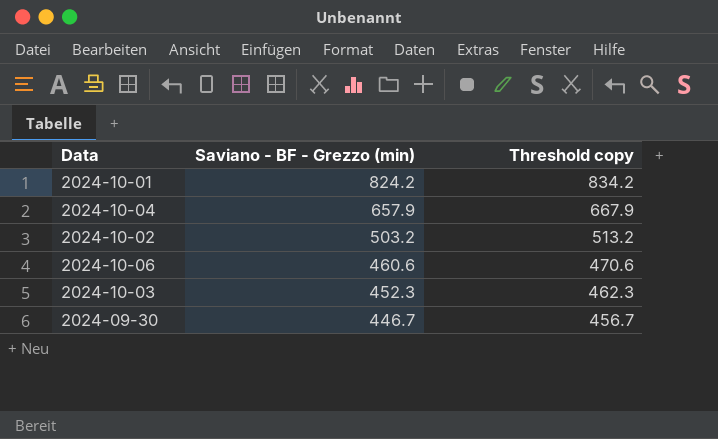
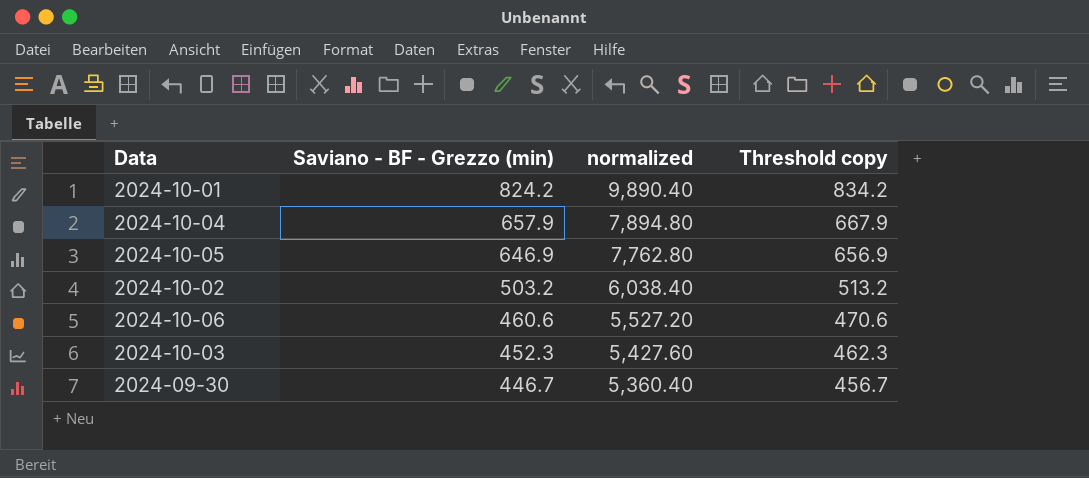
column normalized | formula: none -> [Saviano - BF - Grezzo (min)] * 12
row 2024-10-05: none -> 646.9 | 7,762.80 | 656.9

